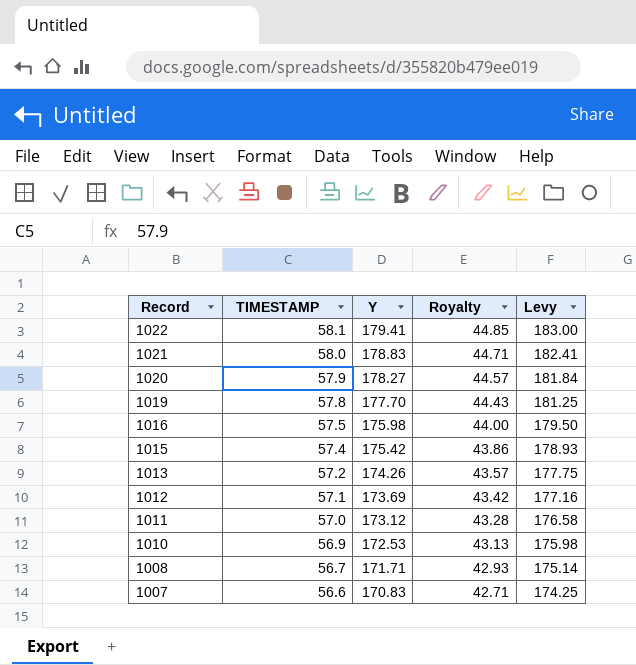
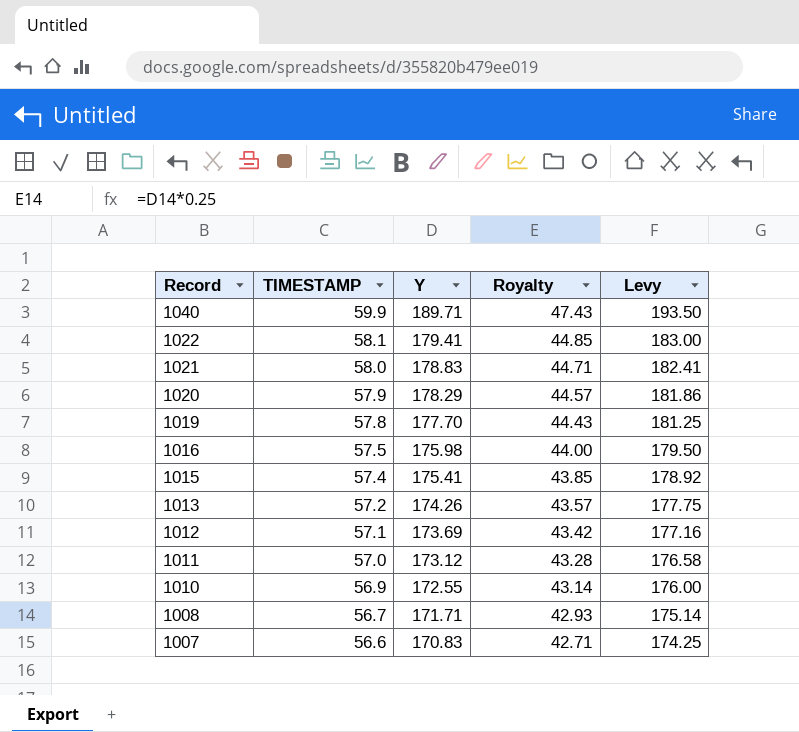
row 1040: none -> 59.9 | 189.71 | 47.43 | 193.50
1020 | Y: 178.27 -> 178.29
1020 | Levy: 181.84 -> 181.86
1015 | Y: 175.42 -> 175.41
1015 | Royalty: 43.86 -> 43.85
1015 | Levy: 178.93 -> 178.92
1010 | Y: 172.53 -> 172.55
1010 | Royalty: 43.13 -> 43.14
1010 | Levy: 175.98 -> 176.00

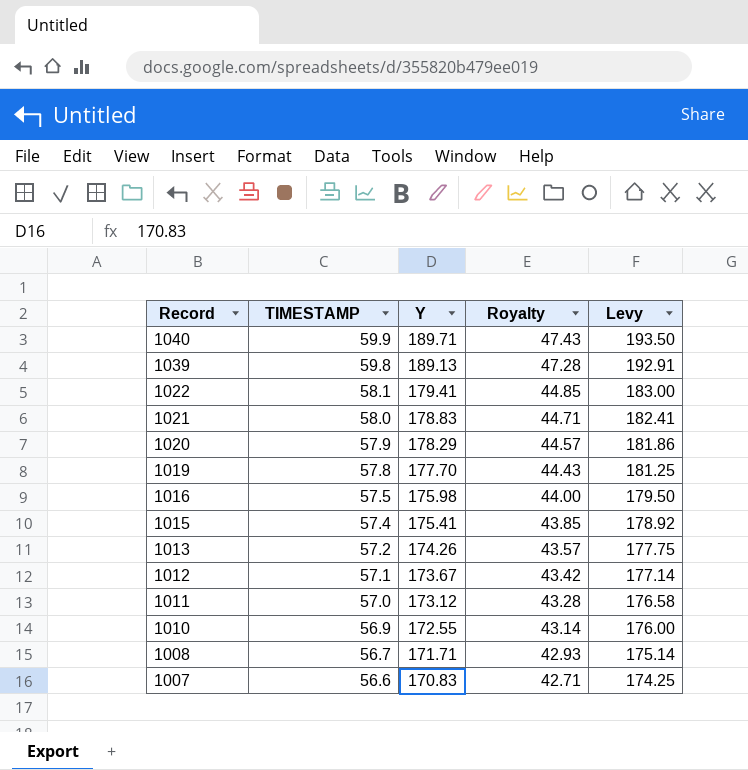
row 1039: none -> 59.8 | 189.13 | 47.28 | 192.91
1012 | Y: 173.69 -> 173.67
1012 | Levy: 177.16 -> 177.14

